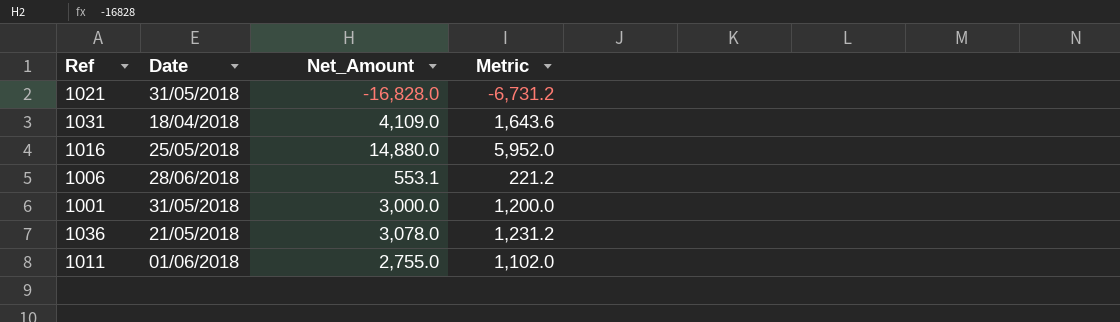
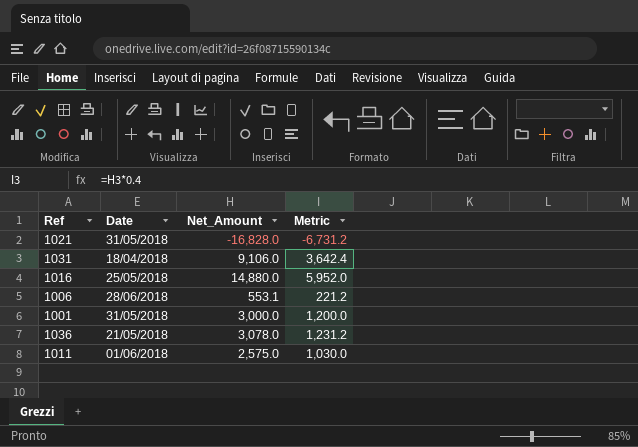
1031 | Net_Amount: 4,109.0 -> 9,106.0
1031 | Metric: 1,643.6 -> 3,642.4
1011 | Net_Amount: 2,755.0 -> 2,575.0
1011 | Metric: 1,102.0 -> 1,030.0

